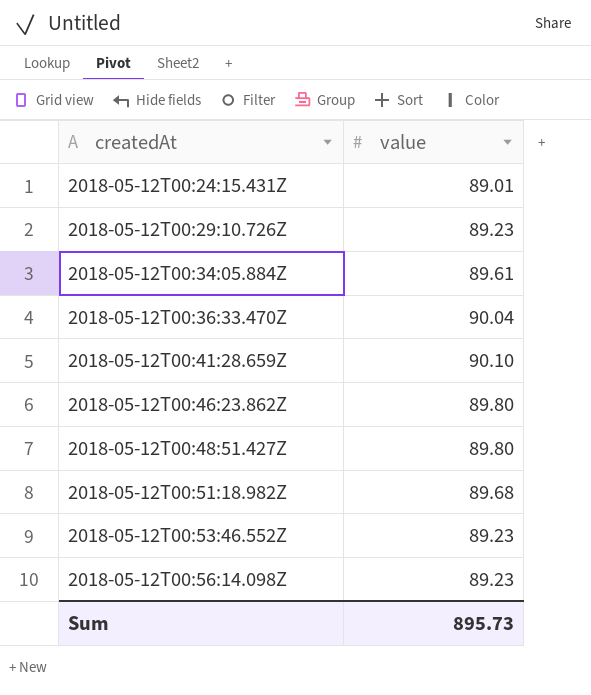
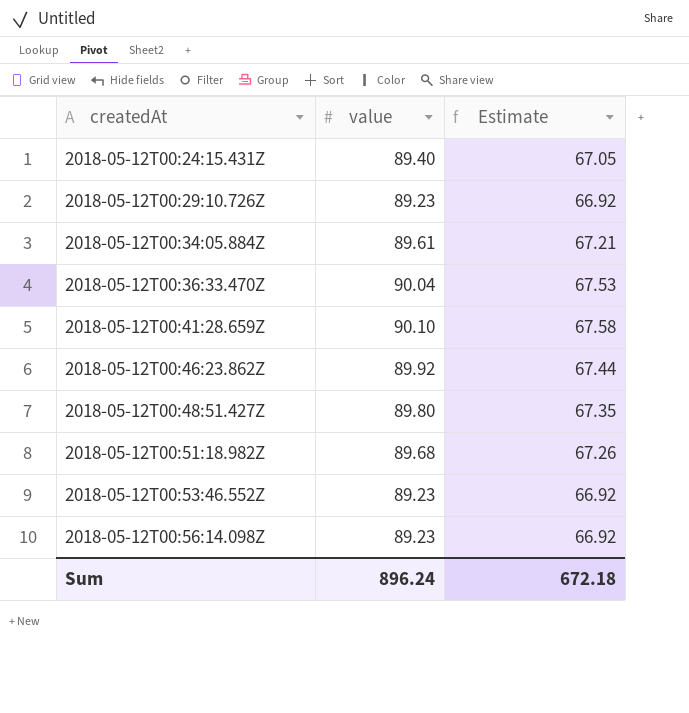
column Estimate | formula: none -> [value] * 0.75
2018-05-12T00:24:15.431Z | value: 89.01 -> 89.40
2018-05-12T00:46:23.862Z | value: 89.80 -> 89.92
Sum | value: 895.73 -> 896.24

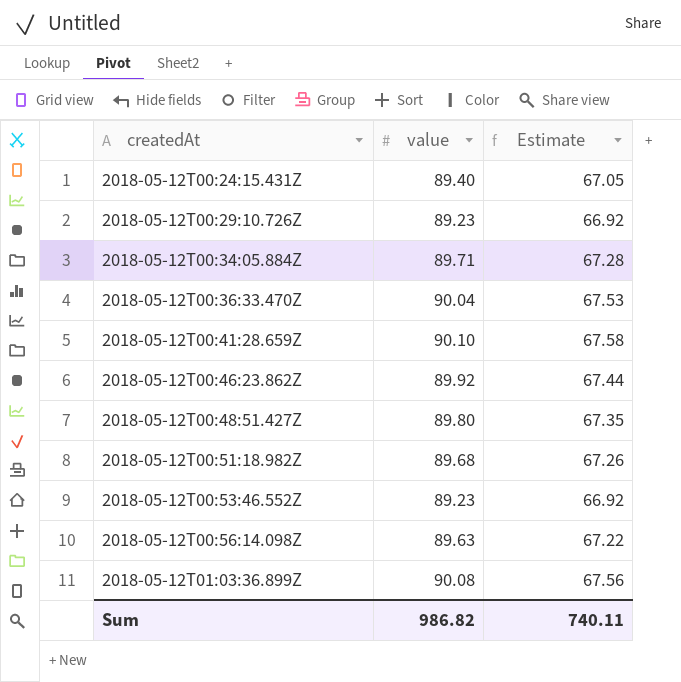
2018-05-12T00:34:05.884Z | value: 89.61 -> 89.71
2018-05-12T00:34:05.884Z | Estimate: 67.21 -> 67.28
2018-05-12T00:56:14.098Z | value: 89.23 -> 89.63
2018-05-12T00:56:14.098Z | Estimate: 66.92 -> 67.22
row 2018-05-12T01:03:36.899Z: none -> 90.08 | 67.56
Sum | value: 896.24 -> 986.82
Sum | Estimate: 672.18 -> 740.11

